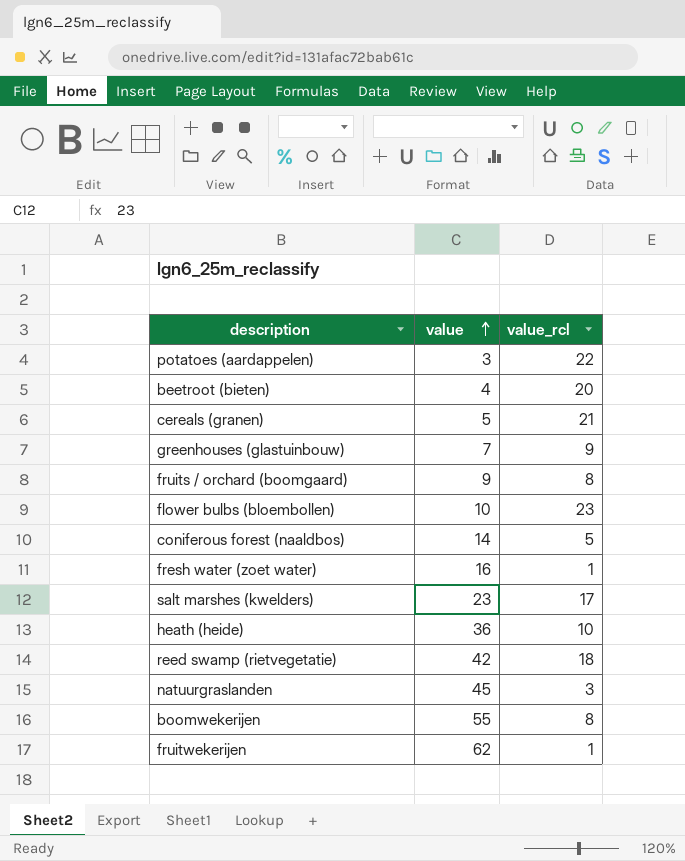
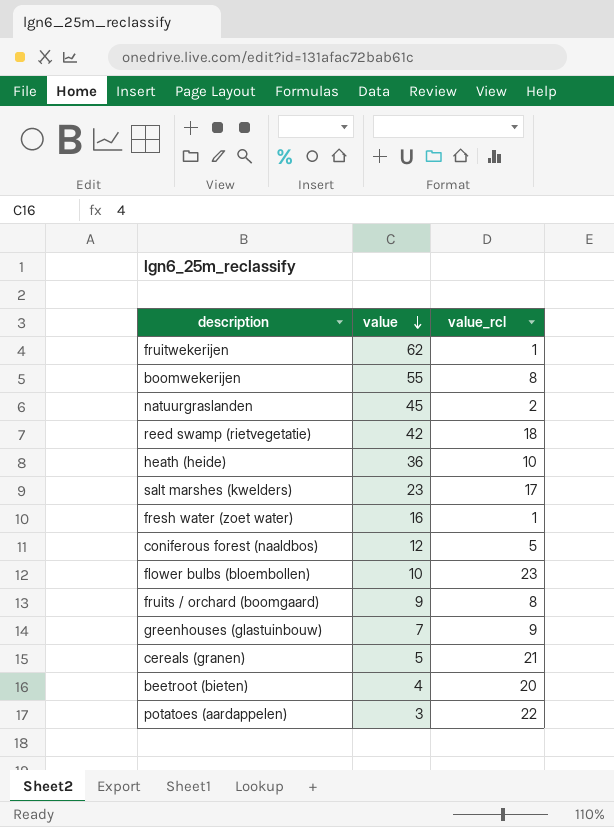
row order: value ascending -> value descending
natuurgraslanden | value_rcl: 3 -> 2
coniferous forest (naaldbos) | value: 14 -> 12

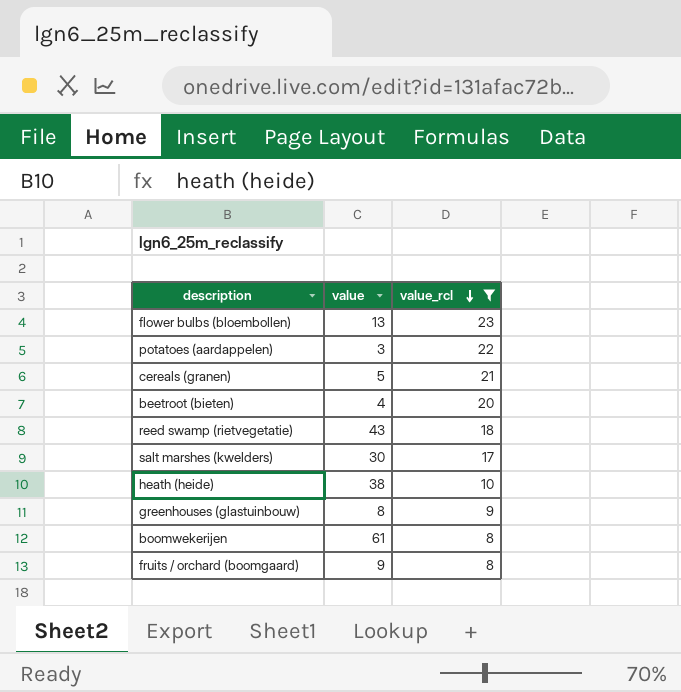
filter: none -> value_rcl >= 8
row order: value descending -> value_rcl descending
flower bulbs (bloembollen) | value: 10 -> 13
reed swamp (rietvegetatie) | value: 42 -> 43
salt marshes (kwelders) | value: 23 -> 30
heath (heide) | value: 36 -> 38
greenhouses (glastuinbouw) | value: 7 -> 8
boomwekerijen | value: 55 -> 61

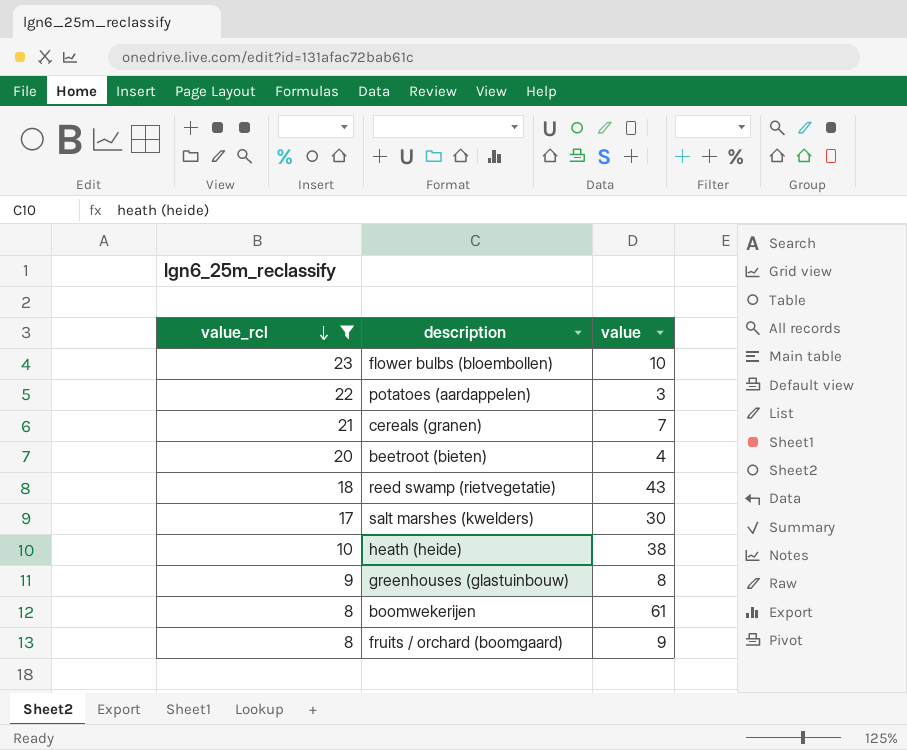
column value_rcl | position: 3 -> 1
flower bulbs (bloembollen) | value: 13 -> 10
cereals (granen) | value: 5 -> 7

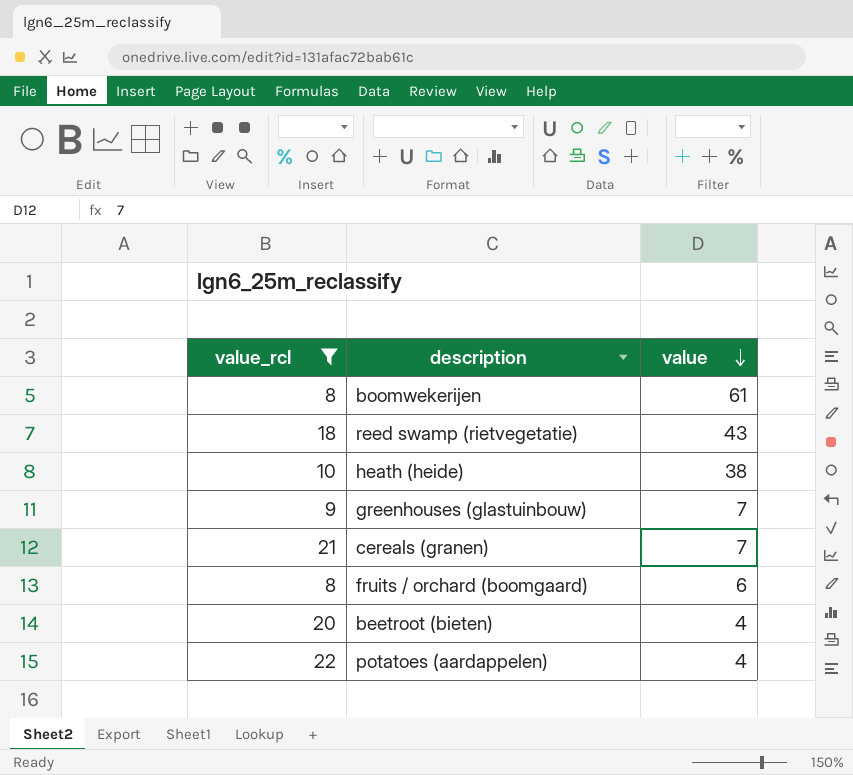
row order: value_rcl descending -> value descending
row flower bulbs (bloembollen): 23 | 10 -> none
row salt marshes (kwelders): 17 | 30 -> none
greenhouses (glastuinbouw) | value: 8 -> 7
fruits / orchard (boomgaard) | value: 9 -> 6
potatoes (aardappelen) | value: 3 -> 4

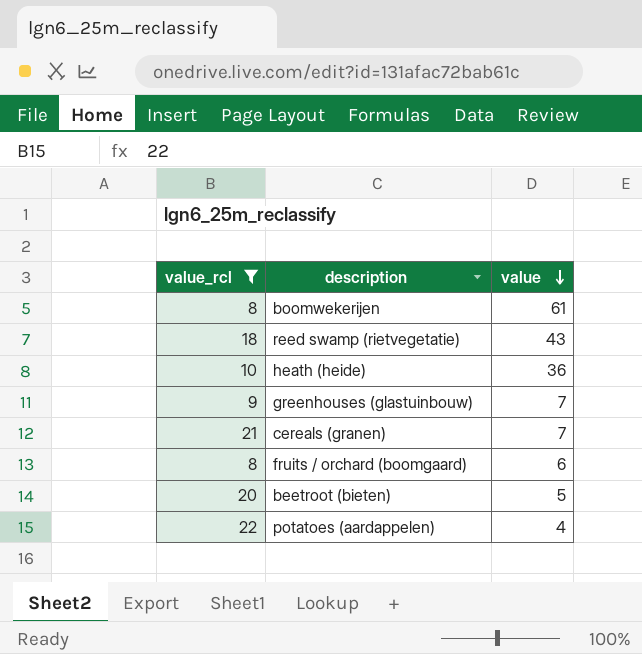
heath (heide) | value: 38 -> 36
beetroot (bieten) | value: 4 -> 5

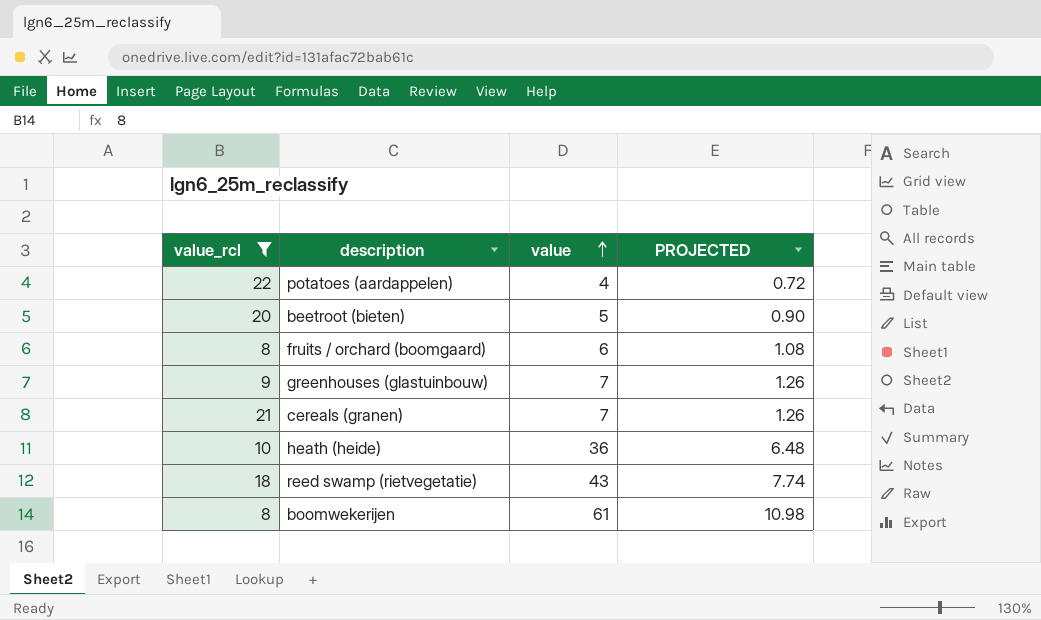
row order: value descending -> value ascending
column PROJECTED | formula: none -> [value] * 0.18

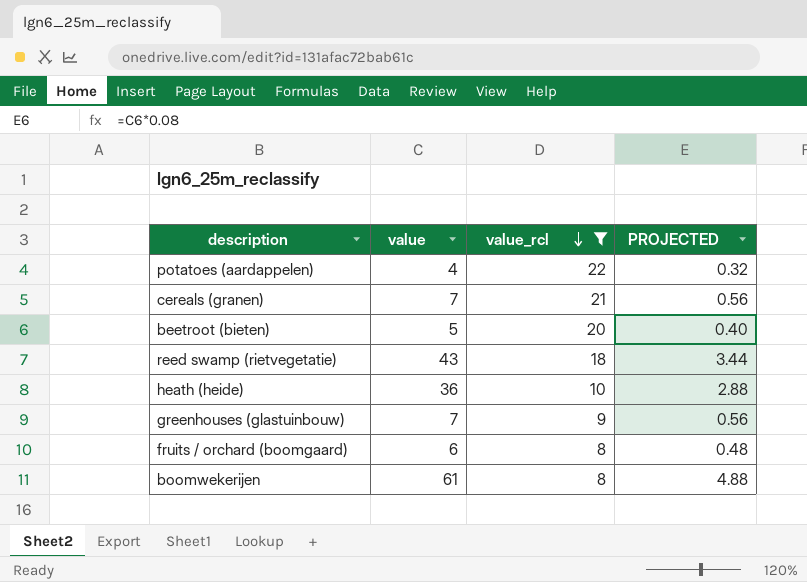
row order: value ascending -> value_rcl descending
column value_rcl | position: 1 -> 3
column PROJECTED | formula: [value] * 0.18 -> [value] * 0.08

